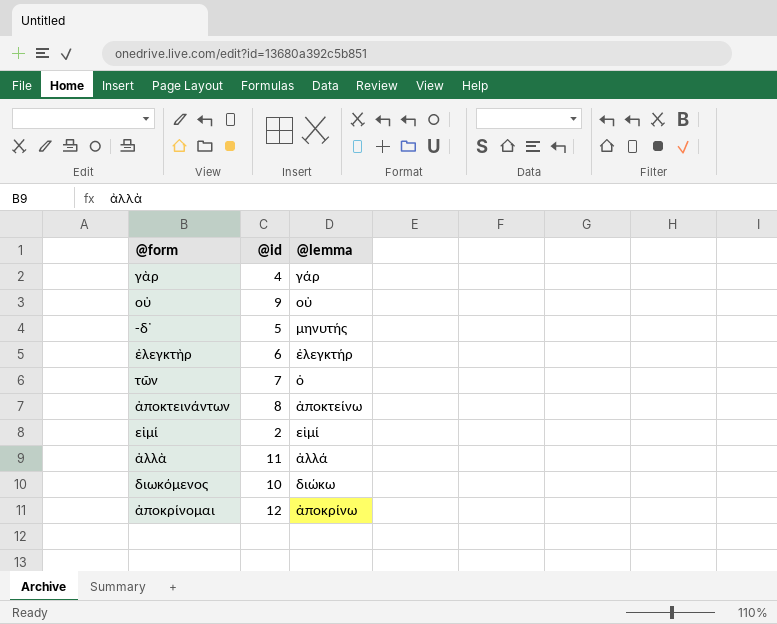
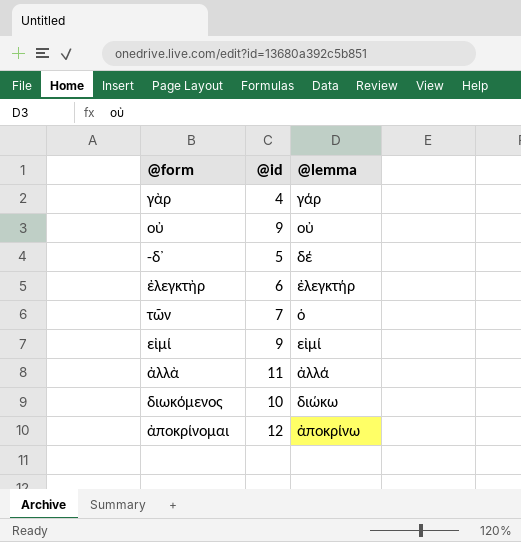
row ἀποκτεινάντων: 8 | ἀποκτείνω -> none
-δ᾽ | @lemma: μηνυτής -> δέ
εἰμί | @id: 2 -> 9

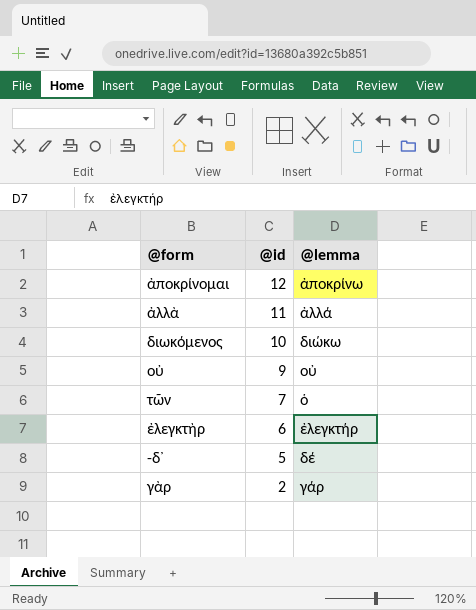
row order: none -> @id descending
row εἰμί: 9 | εἰμί -> none
γὰρ | @id: 4 -> 2

